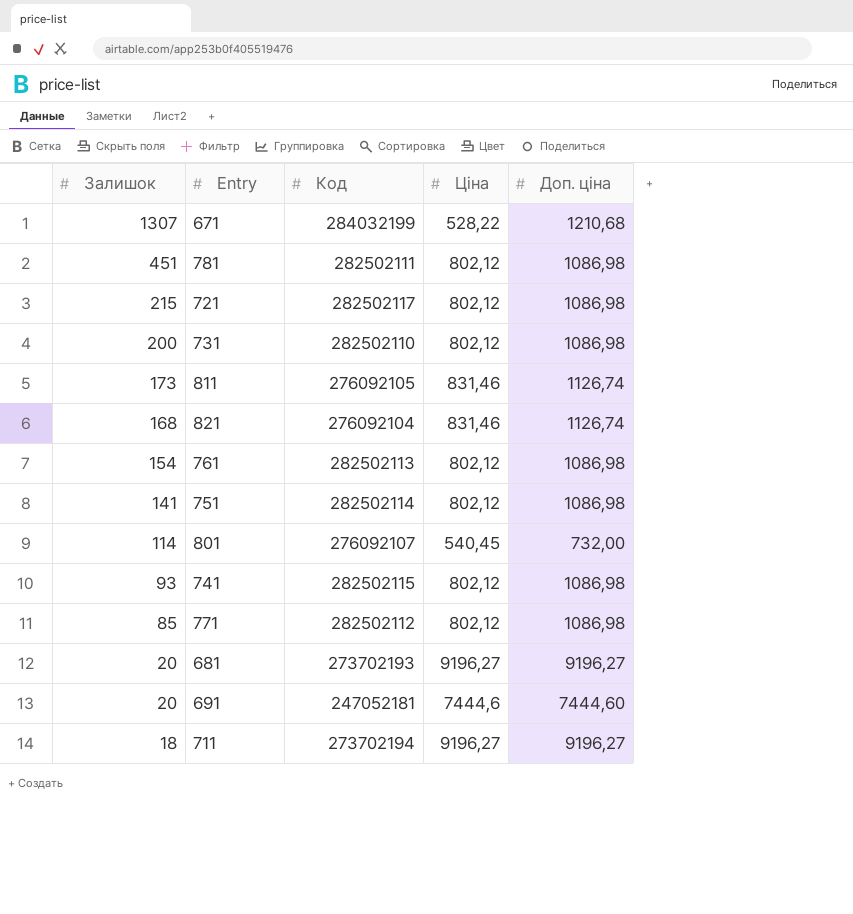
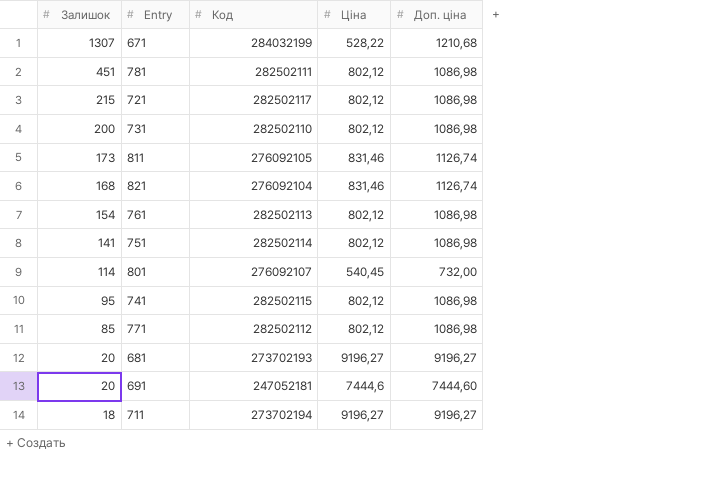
741 | Залишок: 93 -> 95

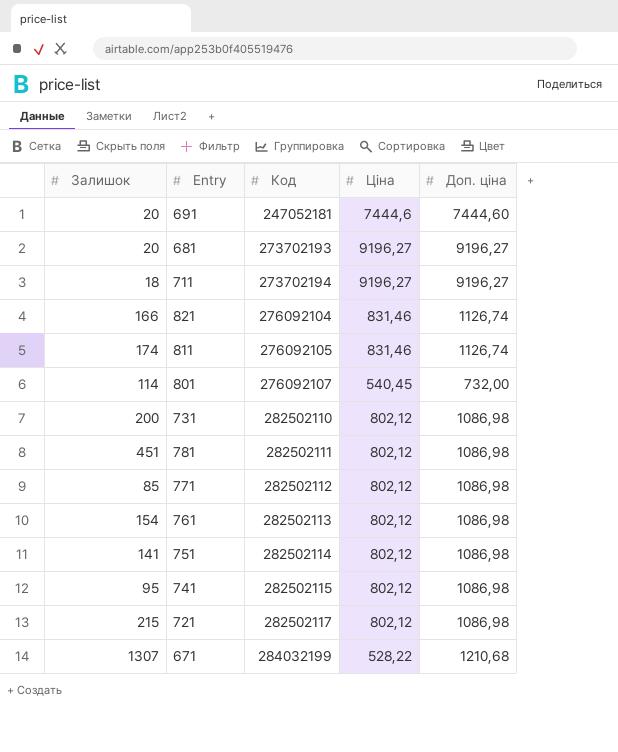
row order: Залишок descending -> Код ascending
821 | Залишок: 168 -> 166
811 | Залишок: 173 -> 174

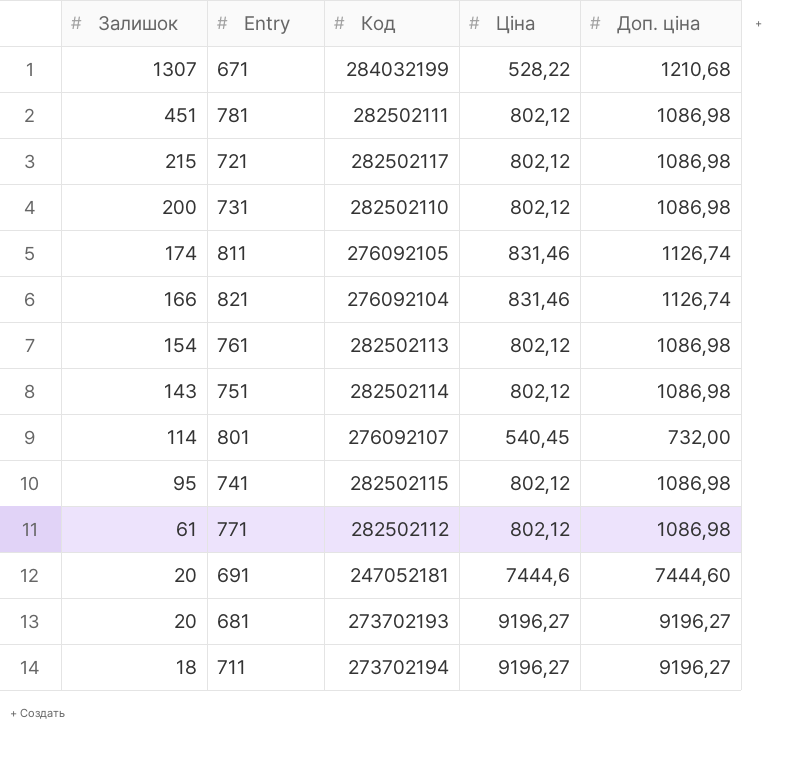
row order: Код ascending -> Залишок descending
751 | Залишок: 141 -> 143
771 | Залишок: 85 -> 61

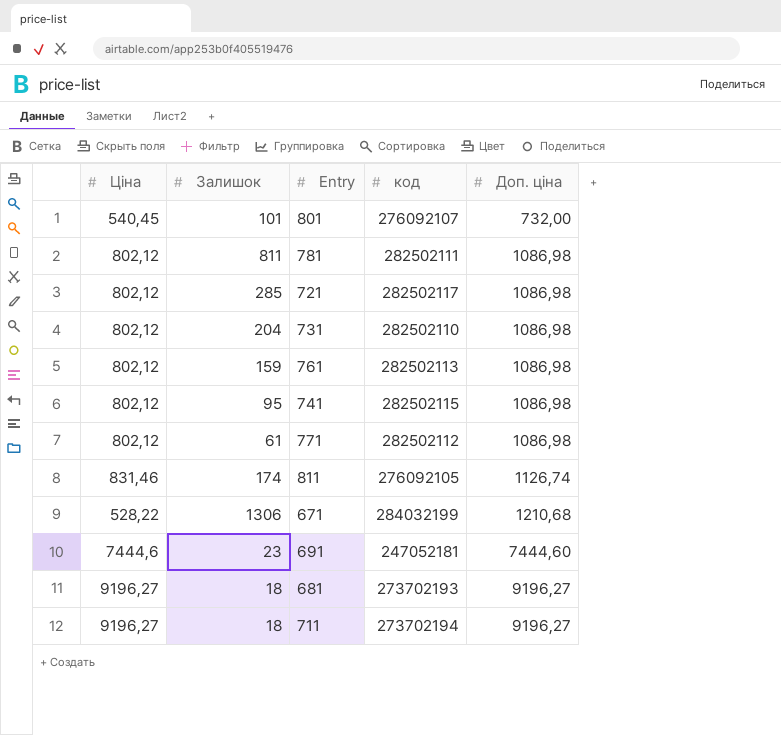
row order: Залишок descending -> Доп. ціна ascending
column Ціна | position: 4 -> 1
column name: Код -> код
row 821: 166 | 276092104 | 831,46 | 1126,74 -> none
row 751: 143 | 282502114 | 802,12 | 1086,98 -> none
801 | Залишок: 114 -> 101
781 | Залишок: 451 -> 811
721 | Залишок: 215 -> 285
731 | Залишок: 200 -> 204
761 | Залишок: 154 -> 159
671 | Залишок: 1307 -> 1306
691 | Залишок: 20 -> 23
681 | Залишок: 20 -> 18

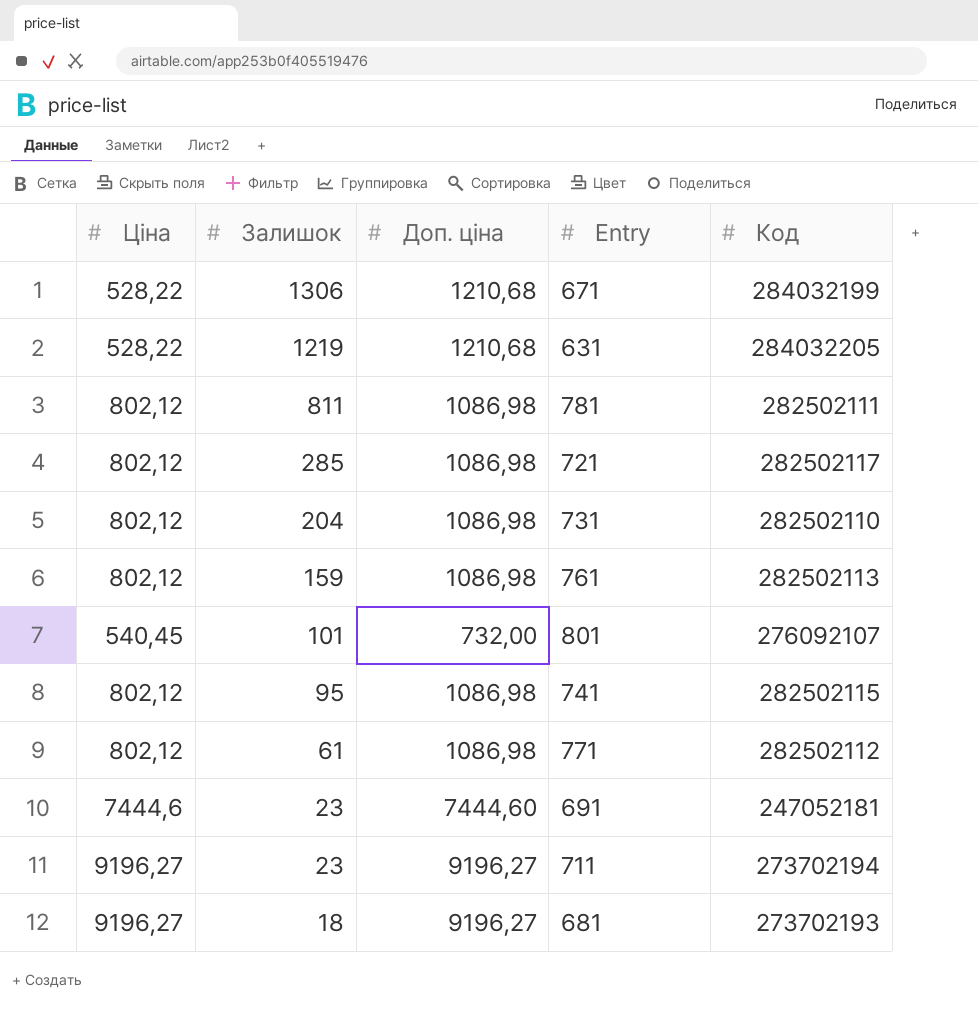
row order: Доп. ціна ascending -> Залишок descending
column Доп. ціна | position: 5 -> 3
column name: код -> Код
row 811: 831,46 | 174 | 276092105 | 1126,74 -> none
row 631: none -> 528,22 | 1219 | 1210,68 | 284032205
711 | Залишок: 18 -> 23

